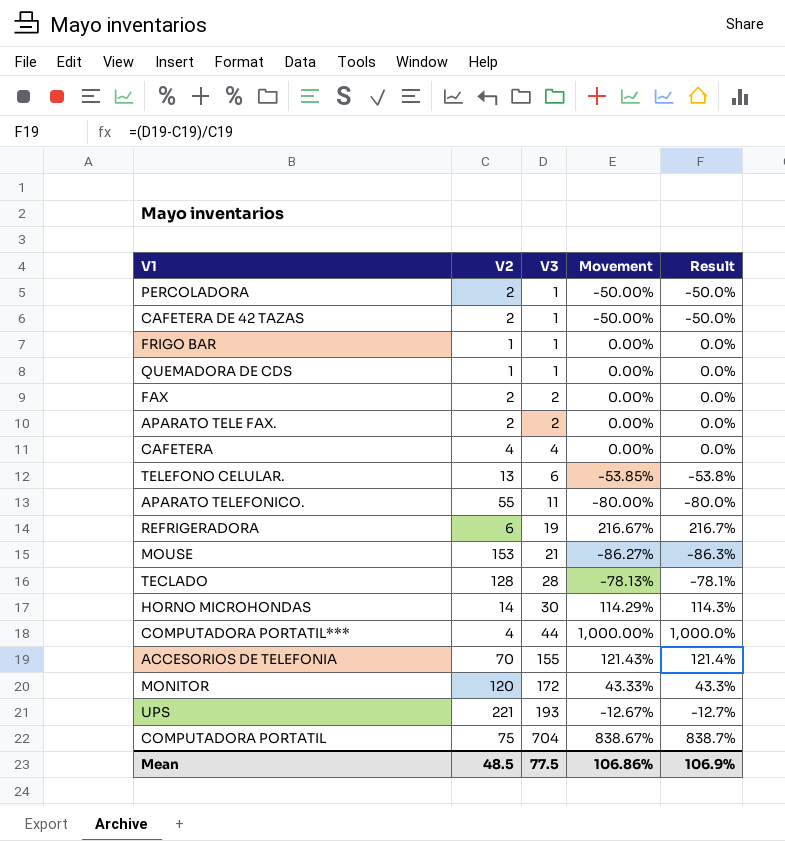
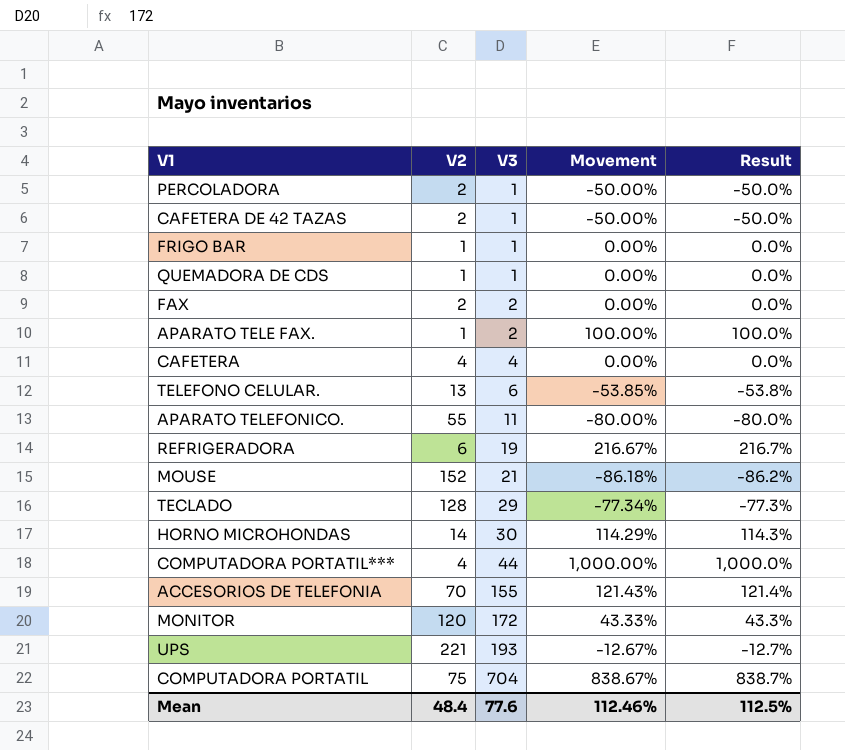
APARATO TELE FAX. | V2: 2 -> 1
APARATO TELE FAX. | Movement: 0.00% -> 100.00%
APARATO TELE FAX. | Result: 0.0% -> 100.0%
MOUSE | V2: 153 -> 152
MOUSE | Movement: -86.27% -> -86.18%
MOUSE | Result: -86.3% -> -86.2%
TECLADO | V3: 28 -> 29
TECLADO | Movement: -78.13% -> -77.34%
TECLADO | Result: -78.1% -> -77.3%
Mean | V2: 48.5 -> 48.4
Mean | V3: 77.5 -> 77.6
Mean | Movement: 106.86% -> 112.46%
Mean | Result: 106.9% -> 112.5%

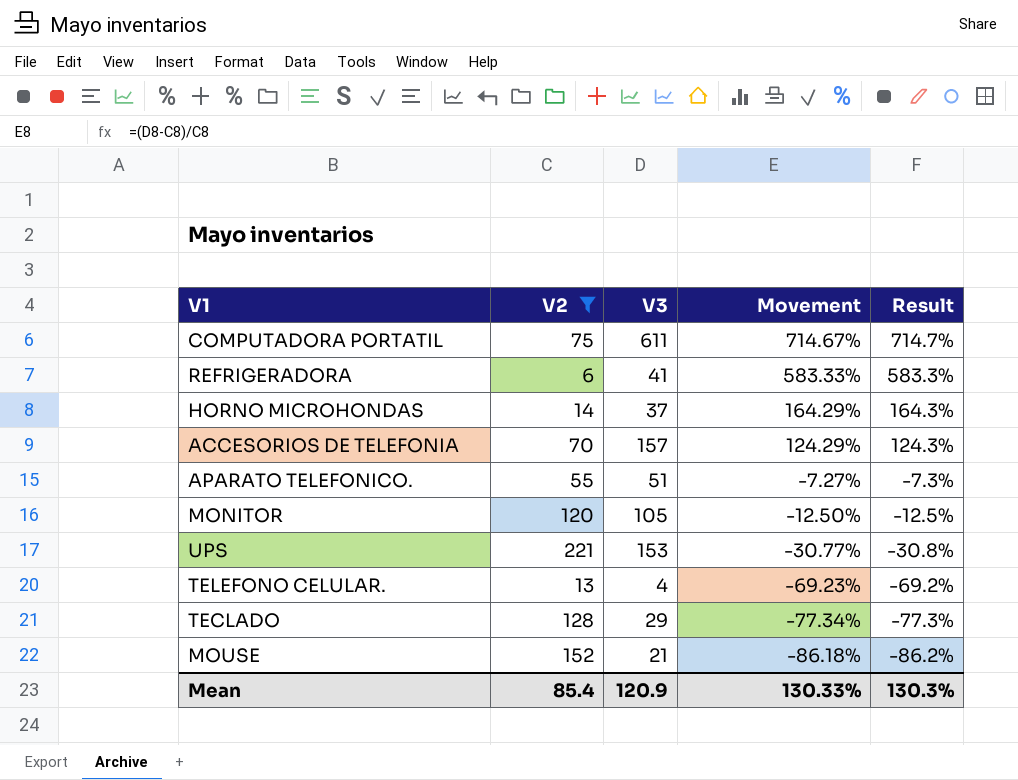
filter: none -> V2 >= 6
row order: V3 ascending -> Movement descending
COMPUTADORA PORTATIL | V3: 704 -> 611
COMPUTADORA PORTATIL | Movement: 838.67% -> 714.67%
COMPUTADORA PORTATIL | Result: 838.7% -> 714.7%
REFRIGERADORA | V3: 19 -> 41
REFRIGERADORA | Movement: 216.67% -> 583.33%
REFRIGERADORA | Result: 216.7% -> 583.3%
HORNO MICROHONDAS | V3: 30 -> 37
HORNO MICROHONDAS | Movement: 114.29% -> 164.29%
HORNO MICROHONDAS | Result: 114.3% -> 164.3%
ACCESORIOS DE TELEFONIA | V3: 155 -> 157
ACCESORIOS DE TELEFONIA | Movement: 121.43% -> 124.29%
ACCESORIOS DE TELEFONIA | Result: 121.4% -> 124.3%
APARATO TELEFONICO. | V3: 11 -> 51
APARATO TELEFONICO. | Movement: -80.00% -> -7.27%
APARATO TELEFONICO. | Result: -80.0% -> -7.3%
MONITOR | V3: 172 -> 105
MONITOR | Movement: 43.33% -> -12.50%
MONITOR | Result: 43.3% -> -12.5%
UPS | V3: 193 -> 153
UPS | Movement: -12.67% -> -30.77%
UPS | Result: -12.7% -> -30.8%
TELEFONO CELULAR. | V3: 6 -> 4
TELEFONO CELULAR. | Movement: -53.85% -> -69.23%
TELEFONO CELULAR. | Result: -53.8% -> -69.2%
Mean | V2: 48.4 -> 85.4
Mean | V3: 77.6 -> 120.9
Mean | Movement: 112.46% -> 130.33%
Mean | Result: 112.5% -> 130.3%

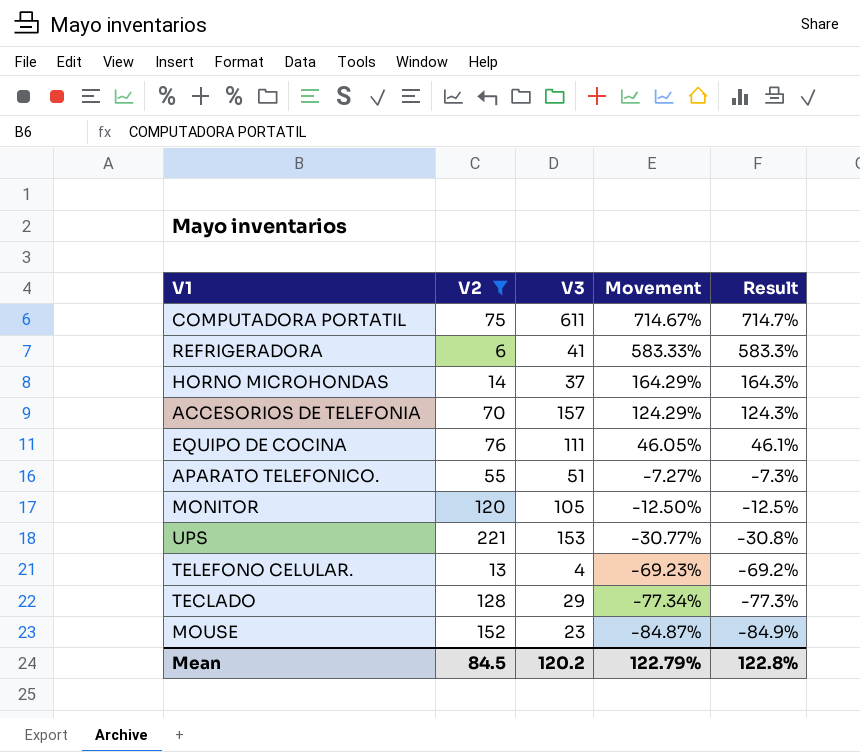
row EQUIPO DE COCINA: none -> 76 | 111 | 46.05% | 46.1%
MOUSE | V3: 21 -> 23
MOUSE | Movement: -86.18% -> -84.87%
MOUSE | Result: -86.2% -> -84.9%
Mean | V2: 85.4 -> 84.5
Mean | V3: 120.9 -> 120.2
Mean | Movement: 130.33% -> 122.79%
Mean | Result: 130.3% -> 122.8%

